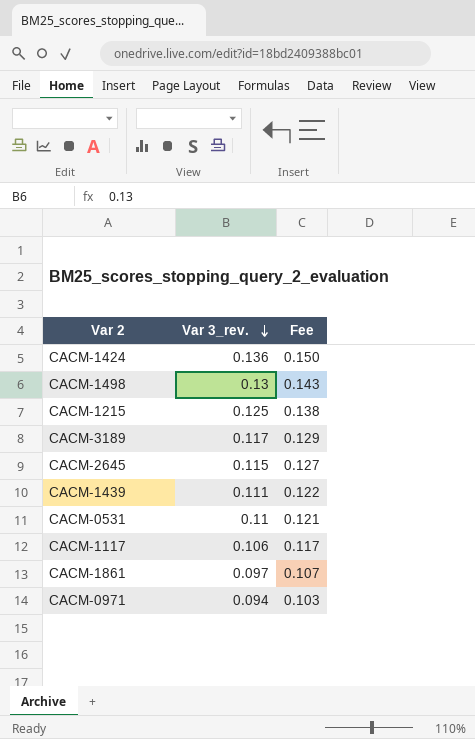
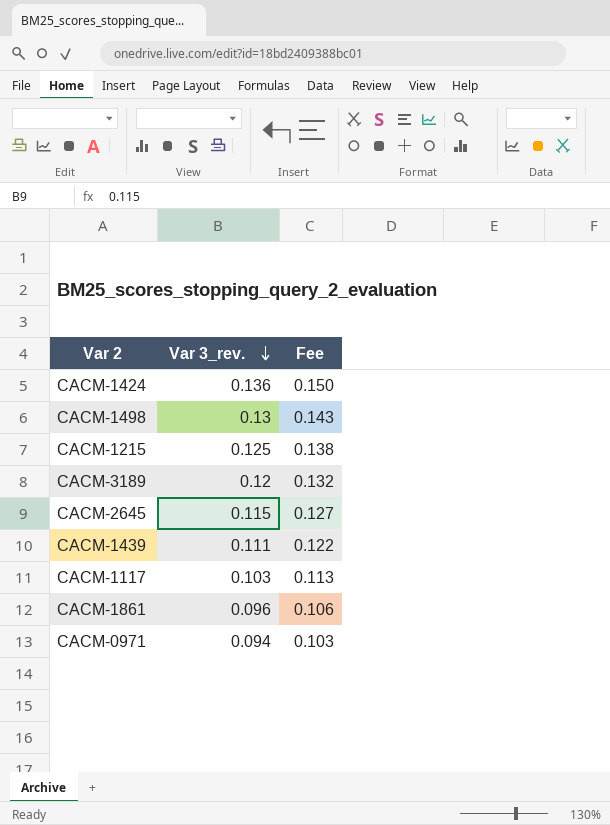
row CACM-0531: 0.11 | 0.121 -> none
CACM-3189 | Var 3_rev.: 0.117 -> 0.12
CACM-3189 | Fee: 0.129 -> 0.132
CACM-1117 | Var 3_rev.: 0.106 -> 0.103
CACM-1117 | Fee: 0.117 -> 0.113
CACM-1861 | Var 3_rev.: 0.097 -> 0.096
CACM-1861 | Fee: 0.107 -> 0.106

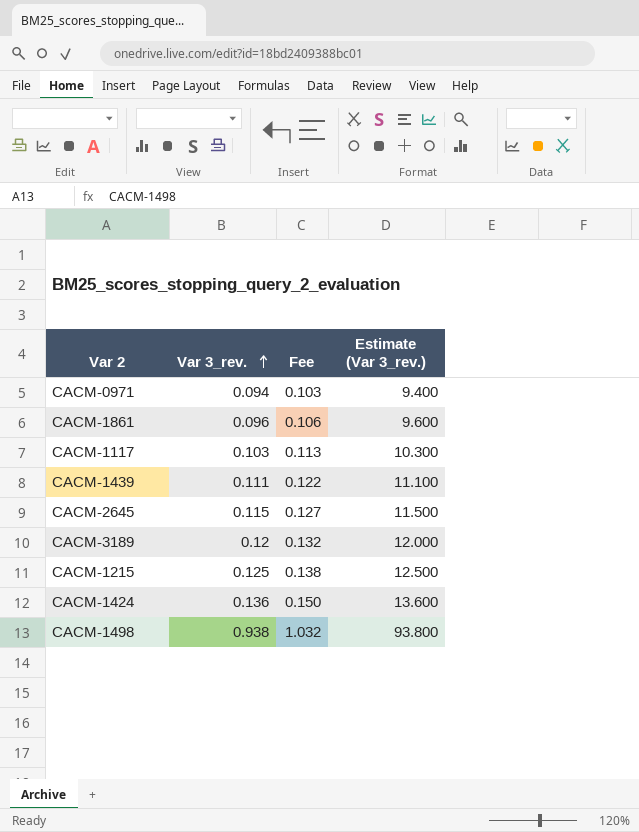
row order: Var 3_rev. descending -> Var 3_rev. ascending
column Estimate (Var 3_rev.) | formula: none -> [Var 3_rev.] * 100
CACM-1498 | Var 3_rev.: 0.13 -> 0.938
CACM-1498 | Fee: 0.143 -> 1.032

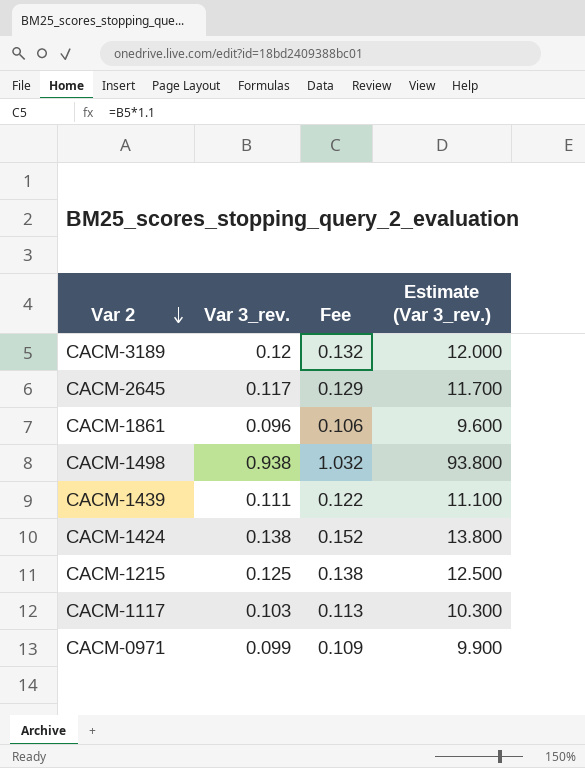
row order: Var 3_rev. ascending -> Var 2 descending
CACM-2645 | Var 3_rev.: 0.115 -> 0.117
CACM-2645 | Fee: 0.127 -> 0.129
CACM-2645 | Estimate (Var 3_rev.): 11.500 -> 11.700
CACM-1424 | Var 3_rev.: 0.136 -> 0.138
CACM-1424 | Fee: 0.150 -> 0.152
CACM-1424 | Estimate (Var 3_rev.): 13.600 -> 13.800
CACM-0971 | Var 3_rev.: 0.094 -> 0.099
CACM-0971 | Fee: 0.103 -> 0.109
CACM-0971 | Estimate (Var 3_rev.): 9.400 -> 9.900

